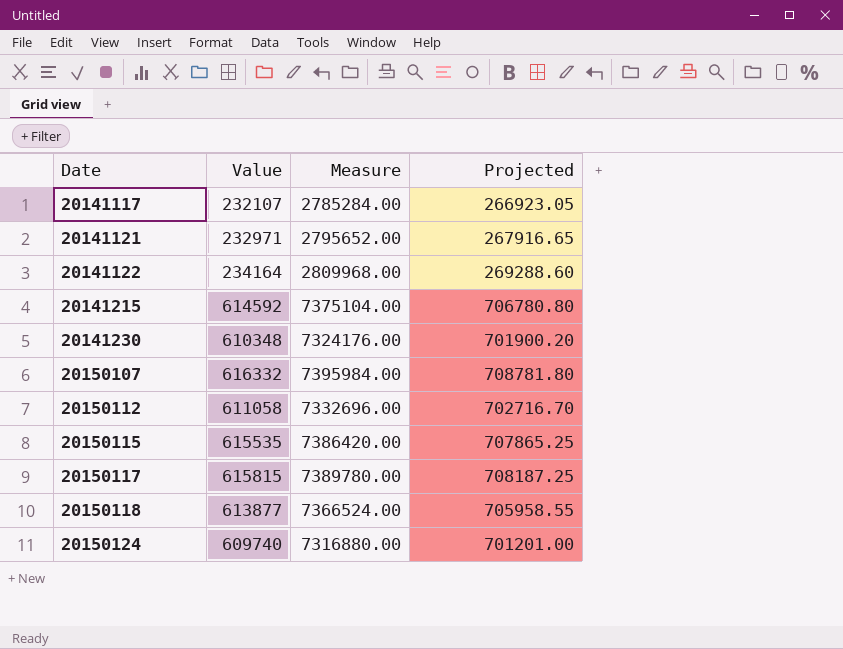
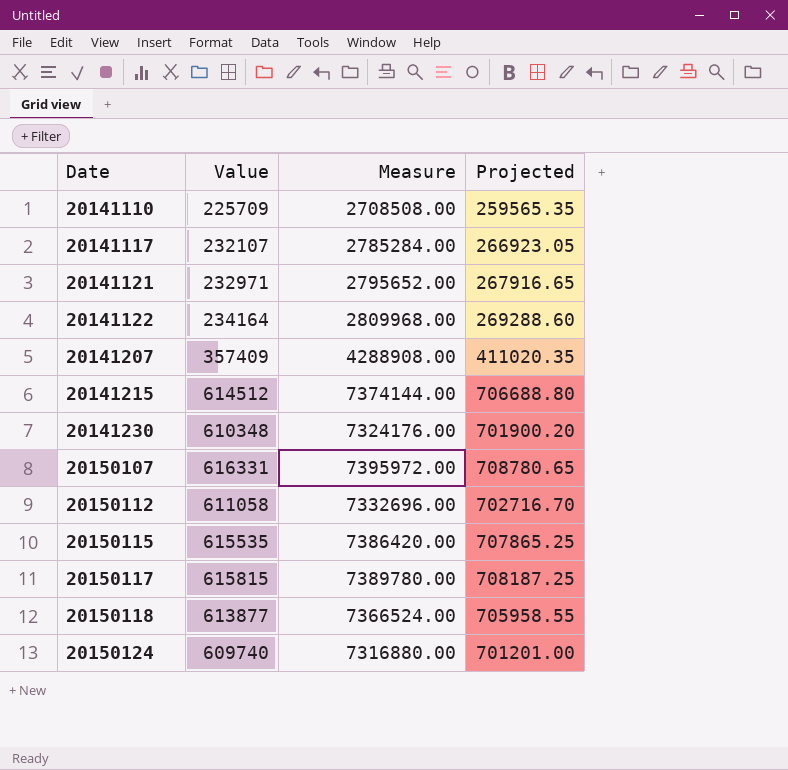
row 20141110: none -> 225709 | 2708508.00 | 259565.35
row 20141207: none -> 357409 | 4288908.00 | 411020.35
20141215 | Value: 614592 -> 614512
20141215 | Measure: 7375104.00 -> 7374144.00
20141215 | Projected: 706780.80 -> 706688.80
20150107 | Value: 616332 -> 616331
20150107 | Measure: 7395984.00 -> 7395972.00
20150107 | Projected: 708781.80 -> 708780.65

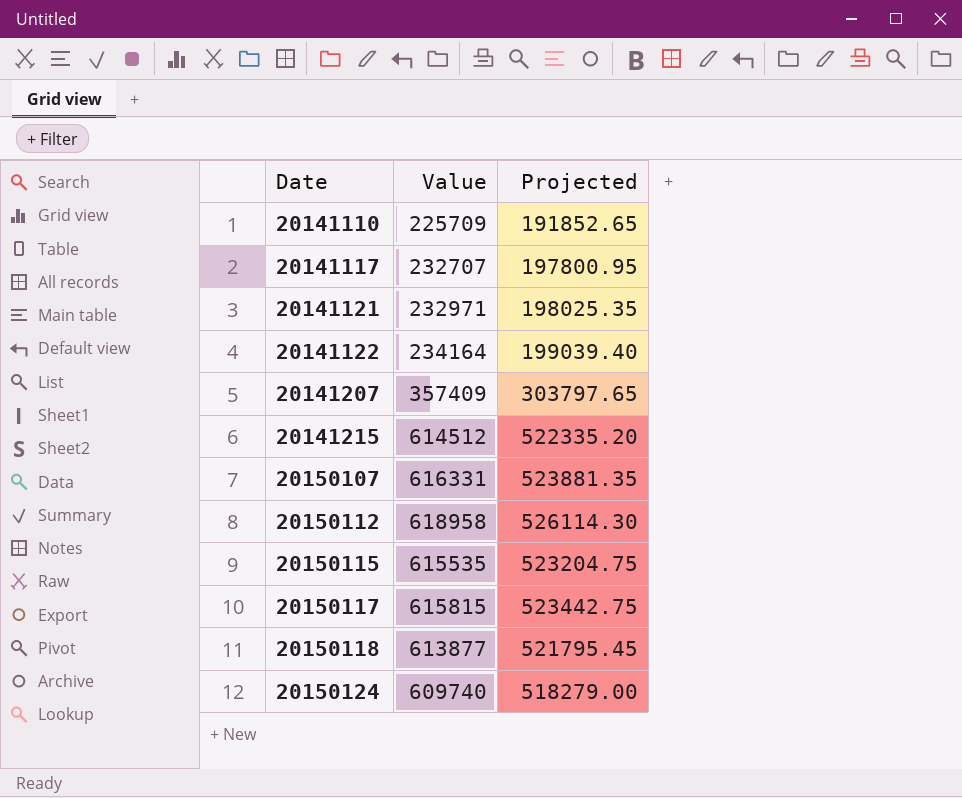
column Measure | formula: [Value] * 12 -> none
column Projected | formula: [Value] * 1.15 -> [Value] * 0.85
row 20141230: 610348 | 7324176.00 | 701900.20 -> none
20141117 | Value: 232107 -> 232707
20150112 | Value: 611058 -> 618958

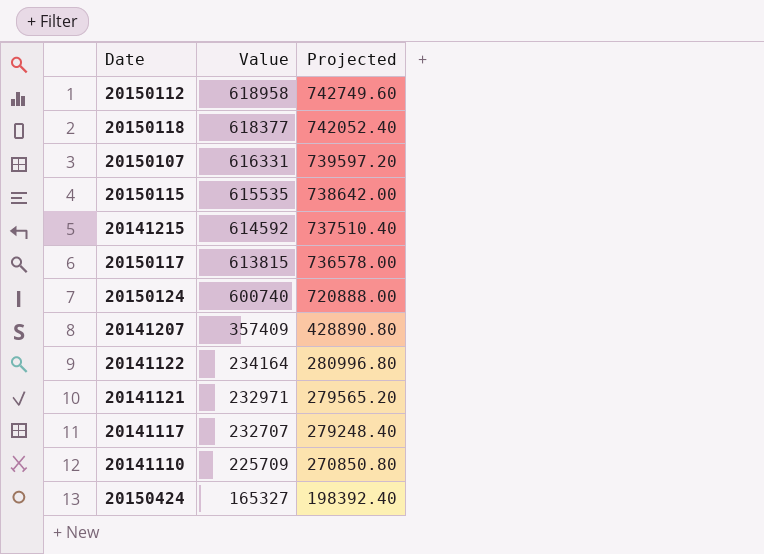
row order: Date ascending -> Value descending
column Projected | formula: [Value] * 0.85 -> [Value] * 1.2
20150118 | Value: 613877 -> 618377
20141215 | Value: 614512 -> 614592
20150117 | Value: 615815 -> 613815
20150124 | Value: 609740 -> 600740
row 20150424: none -> 165327 | 198392.40

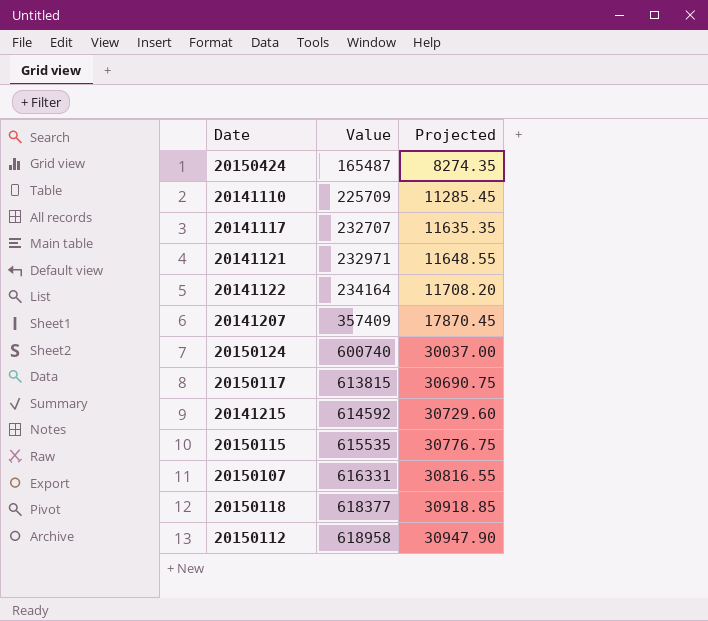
row order: Value descending -> Value ascending
column Projected | formula: [Value] * 1.2 -> [Value] * 0.05
20150424 | Value: 165327 -> 165487

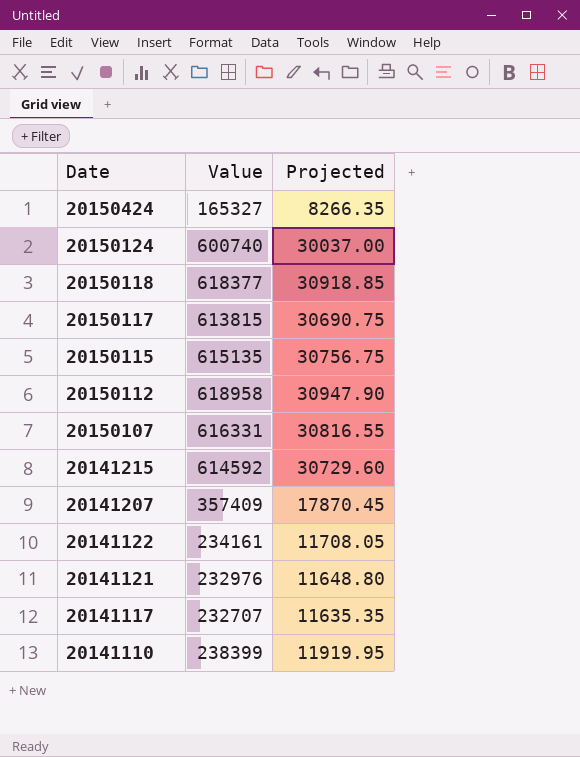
row order: Value ascending -> Date descending
20150424 | Value: 165487 -> 165327
20150424 | Projected: 8274.35 -> 8266.35
20150115 | Value: 615535 -> 615135
20150115 | Projected: 30776.75 -> 30756.75
20141122 | Value: 234164 -> 234161
20141122 | Projected: 11708.20 -> 11708.05
20141121 | Value: 232971 -> 232976
20141121 | Projected: 11648.55 -> 11648.80
20141110 | Value: 225709 -> 238399
20141110 | Projected: 11285.45 -> 11919.95

